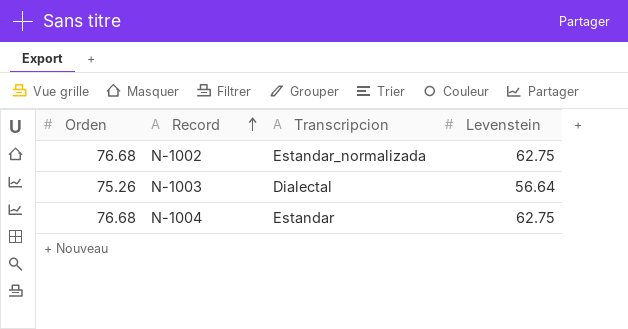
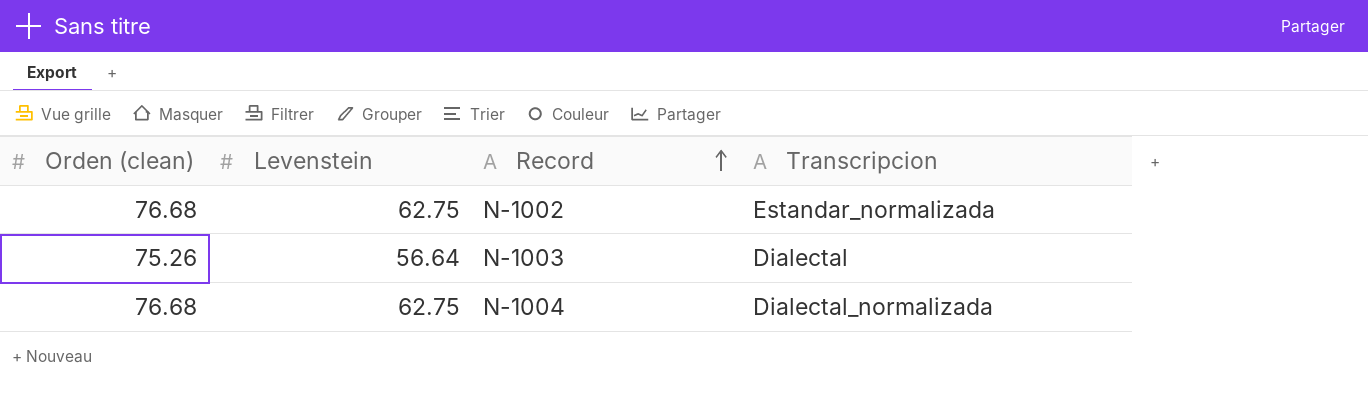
column name: Orden -> Orden (clean)
column Levenstein | position: 4 -> 2
N-1004 | Transcripcion: Estandar -> Dialectal_normalizada

